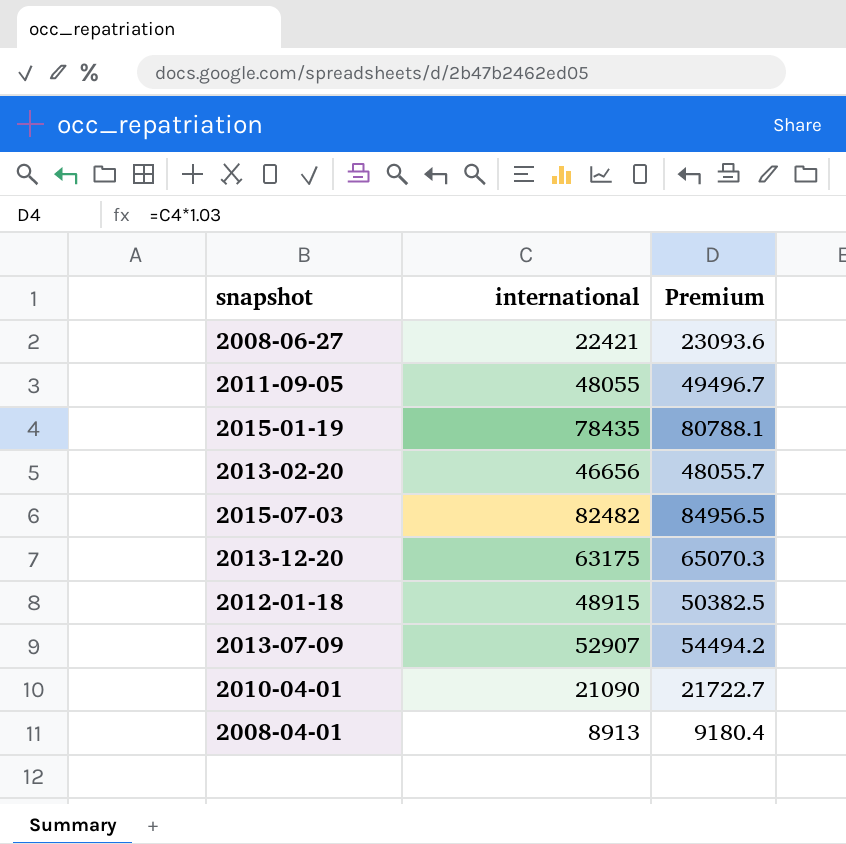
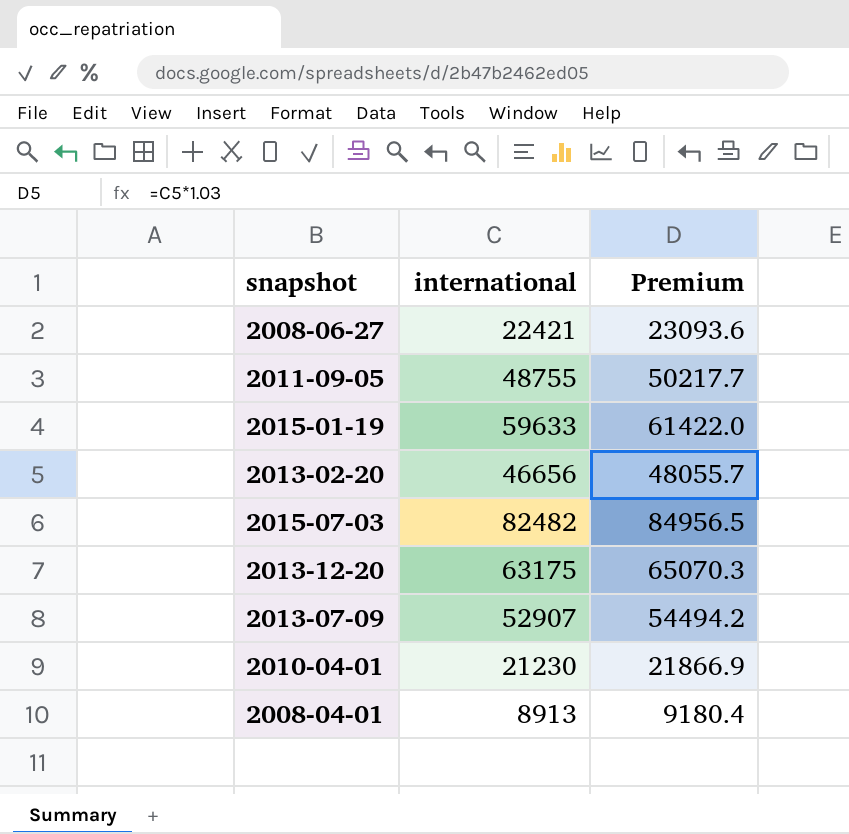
row 2012-01-18: 48915 | 50382.5 -> none
2011-09-05 | international: 48055 -> 48755
2011-09-05 | Premium: 49496.7 -> 50217.7
2015-01-19 | international: 78435 -> 59633
2015-01-19 | Premium: 80788.1 -> 61422.0
2010-04-01 | international: 21090 -> 21230
2010-04-01 | Premium: 21722.7 -> 21866.9

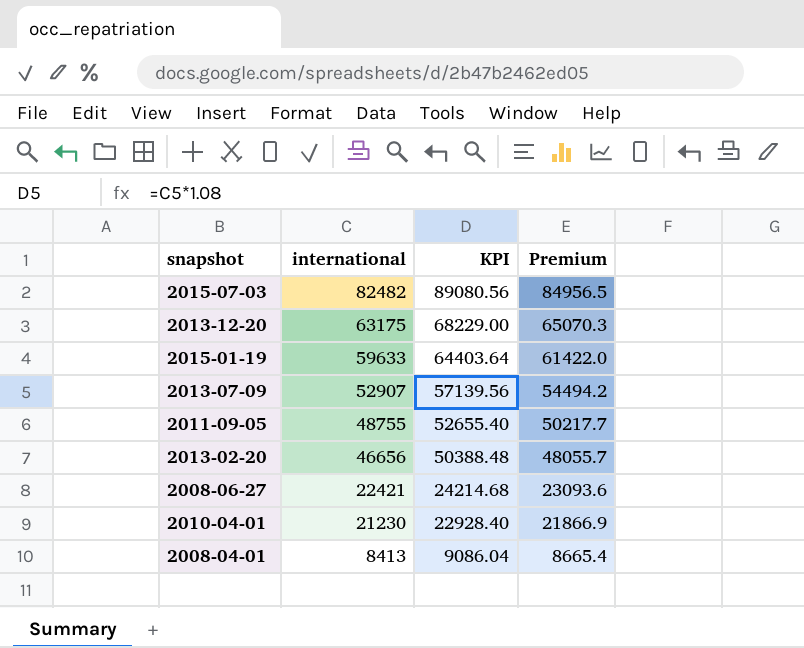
row order: none -> international descending
column KPI | formula: none -> [international] * 1.08
2008-04-01 | international: 8913 -> 8413
2008-04-01 | Premium: 9180.4 -> 8665.4

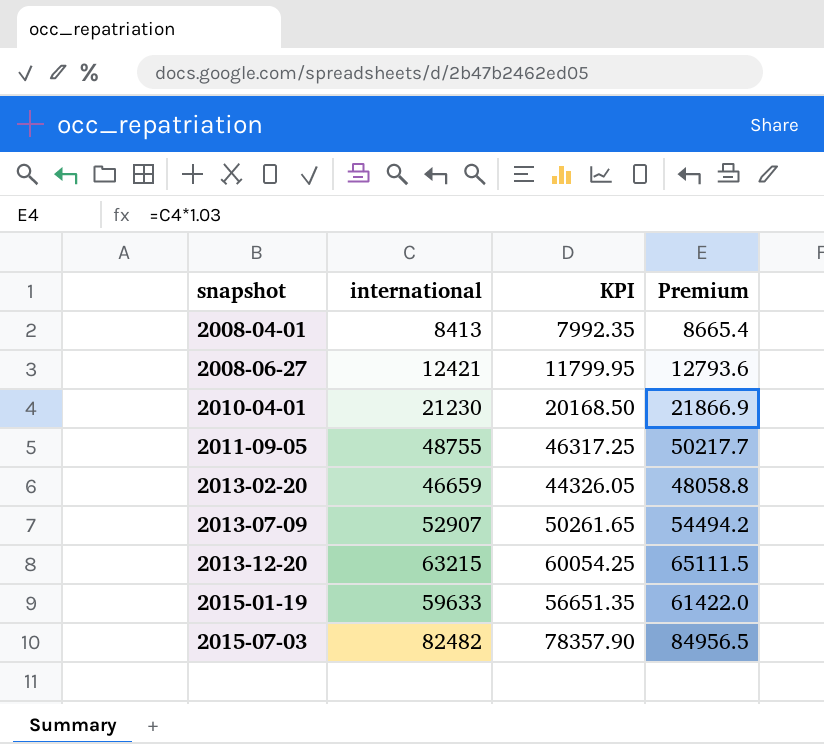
row order: international descending -> snapshot ascending
column KPI | formula: [international] * 1.08 -> [international] * 0.95
2008-06-27 | international: 22421 -> 12421
2008-06-27 | Premium: 23093.6 -> 12793.6
2013-02-20 | international: 46656 -> 46659
2013-02-20 | Premium: 48055.7 -> 48058.8
2013-12-20 | international: 63175 -> 63215
2013-12-20 | Premium: 65070.3 -> 65111.5

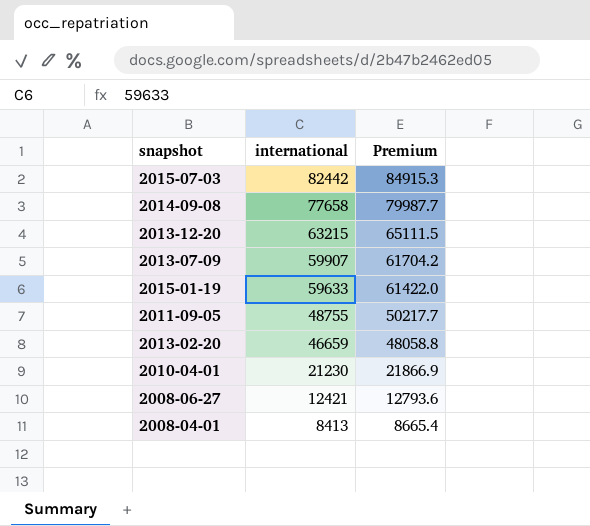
row order: snapshot ascending -> international descending
column KPI | formula: [international] * 0.95 -> none
2015-07-03 | international: 82482 -> 82442
2015-07-03 | Premium: 84956.5 -> 84915.3
row 2014-09-08: none -> 77658 | 79987.7
2013-07-09 | international: 52907 -> 59907
2013-07-09 | Premium: 54494.2 -> 61704.2

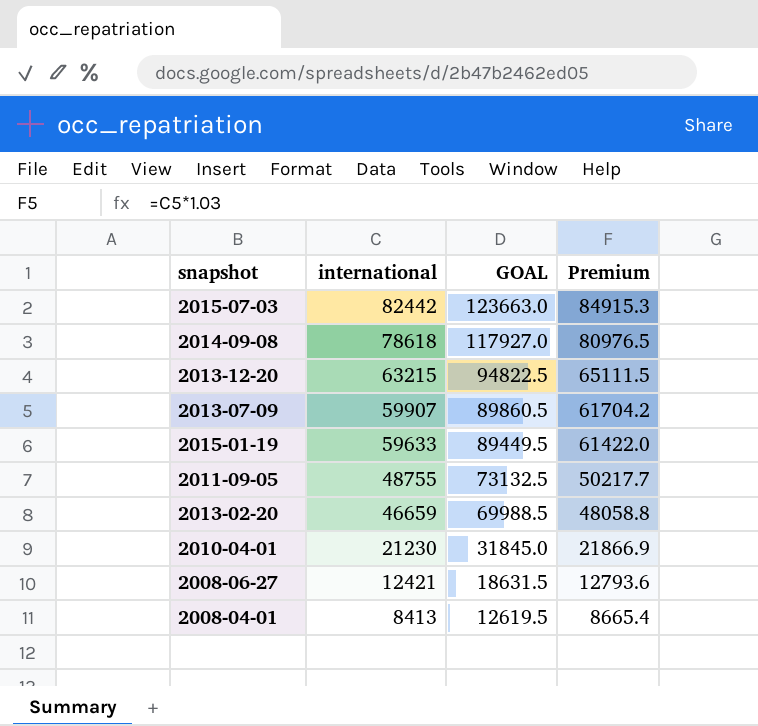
column GOAL | formula: none -> [international] * 1.5
2014-09-08 | international: 77658 -> 78618
2014-09-08 | Premium: 79987.7 -> 80976.5

